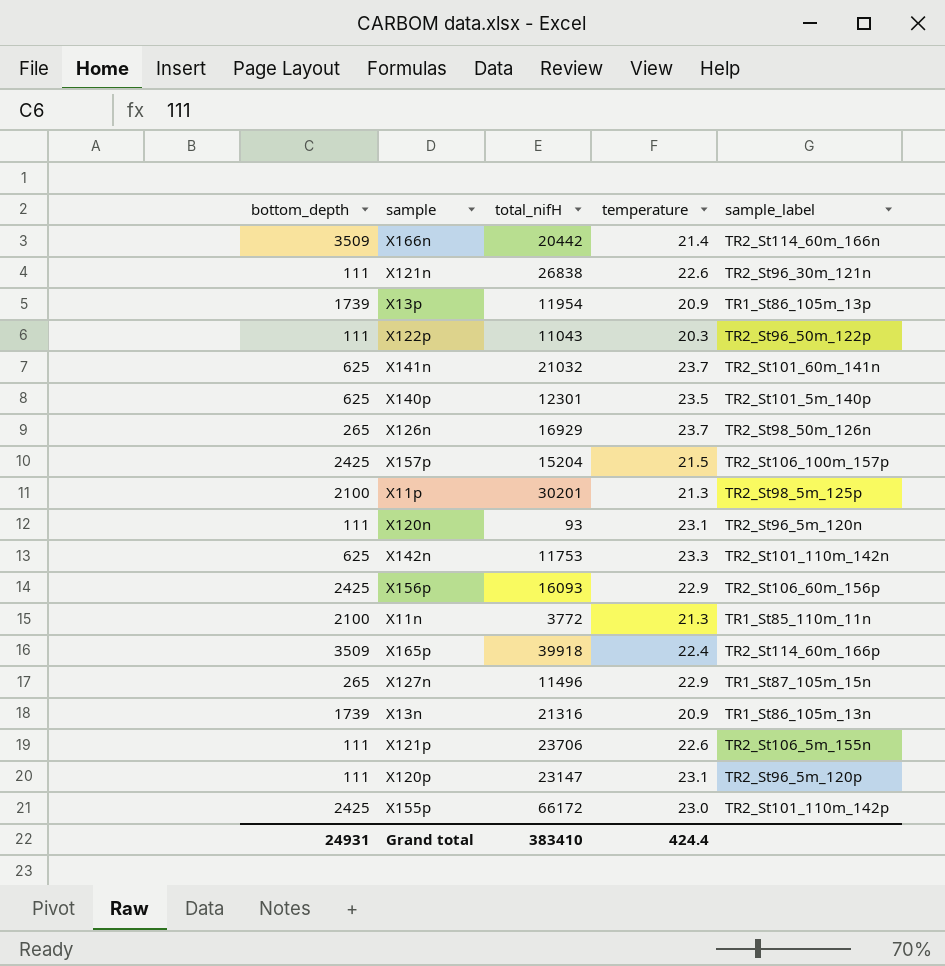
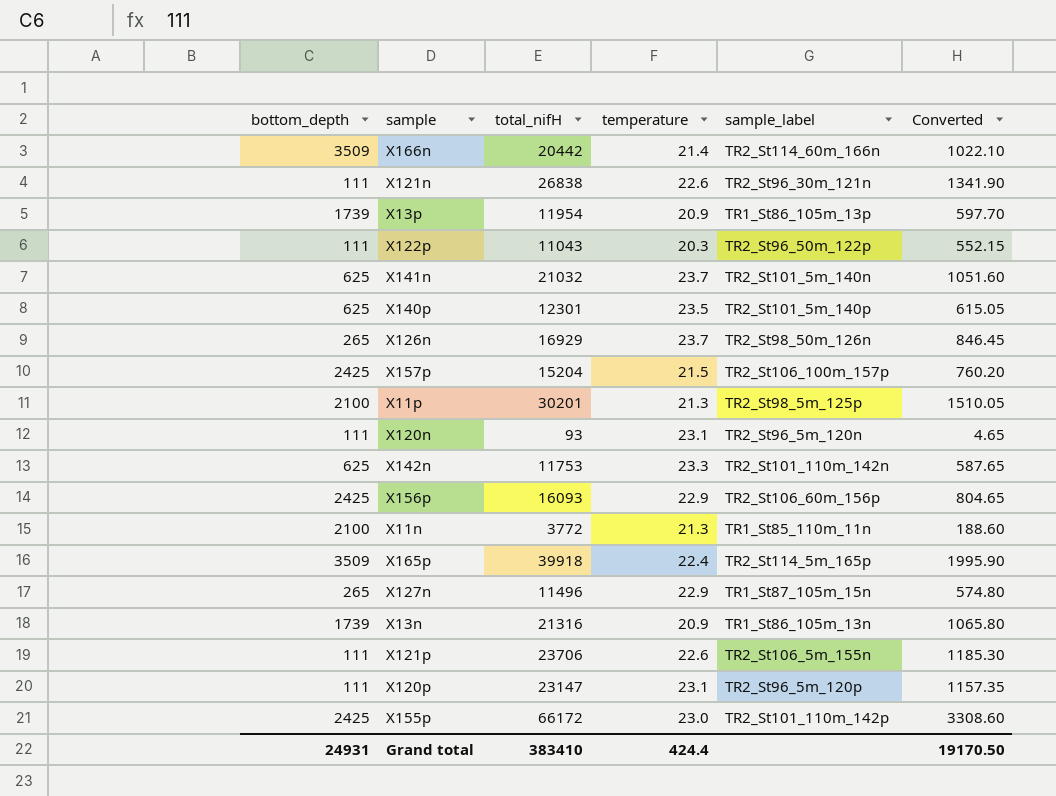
column Converted | formula: none -> [total_nifH] * 0.05
X141n | sample_label: TR2_St101_60m_141n -> TR2_St101_5m_140n
X165p | sample_label: TR2_St114_60m_166p -> TR2_St114_5m_165p

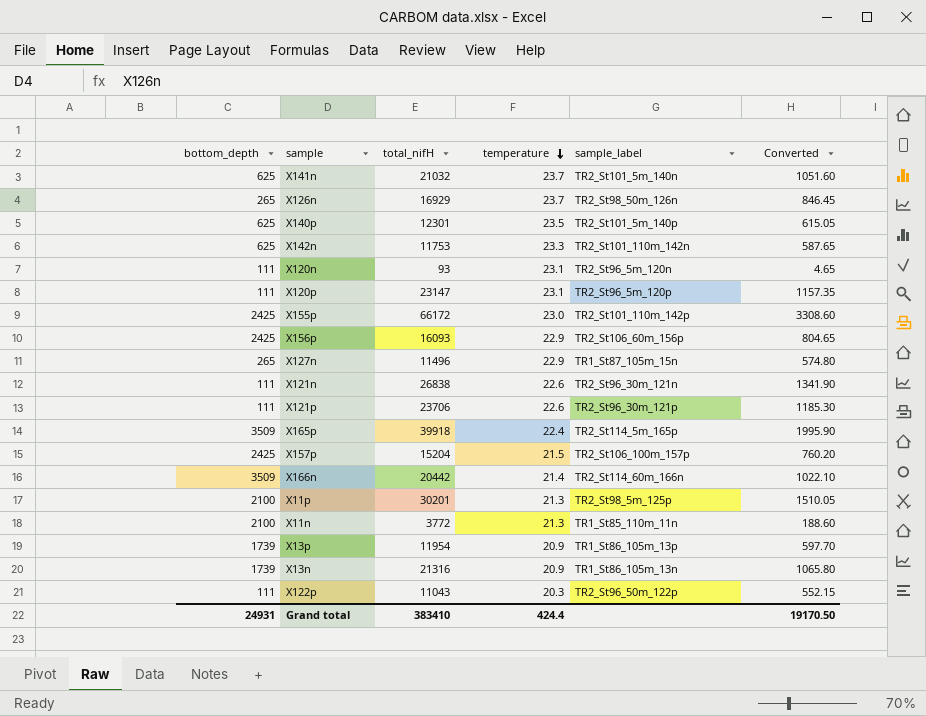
row order: none -> temperature descending
X121p | sample_label: TR2_St106_5m_155n -> TR2_St96_30m_121p

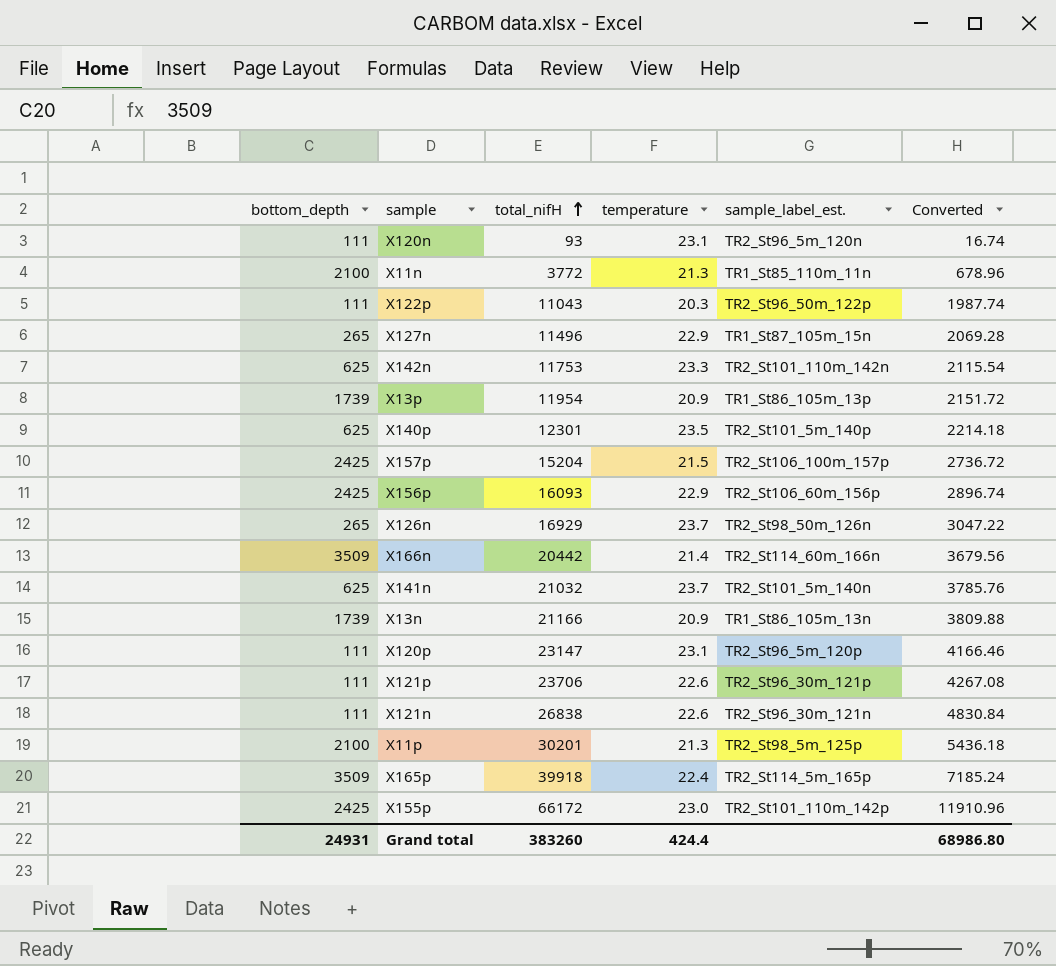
row order: temperature descending -> total_nifH ascending
column name: sample_label -> sample_label_est.
column Converted | formula: [total_nifH] * 0.05 -> [total_nifH] * 0.18
X13n | total_nifH: 21316 -> 21166
Grand total | total_nifH: 383410 -> 383260
Grand total | Converted: 19170.50 -> 68986.80

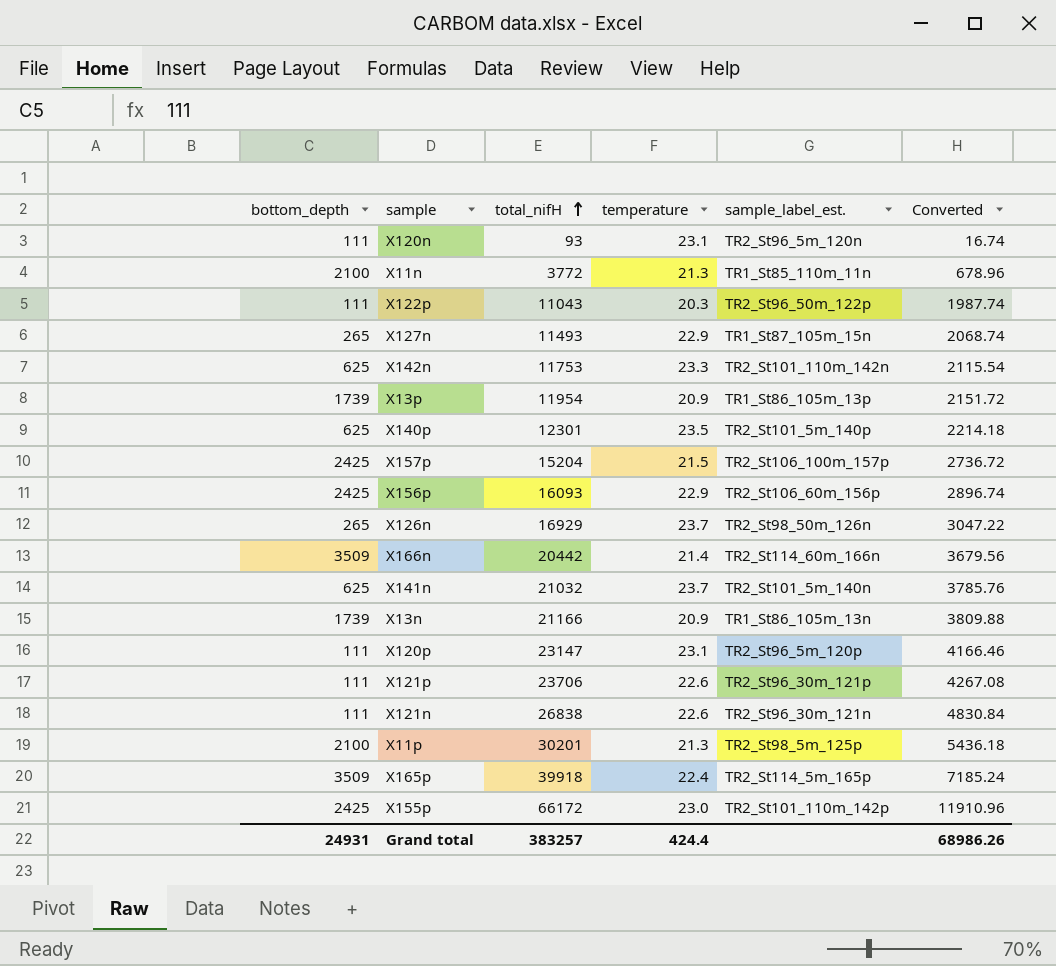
X127n | total_nifH: 11496 -> 11493
X127n | Converted: 2069.28 -> 2068.74
Grand total | total_nifH: 383260 -> 383257
Grand total | Converted: 68986.80 -> 68986.26

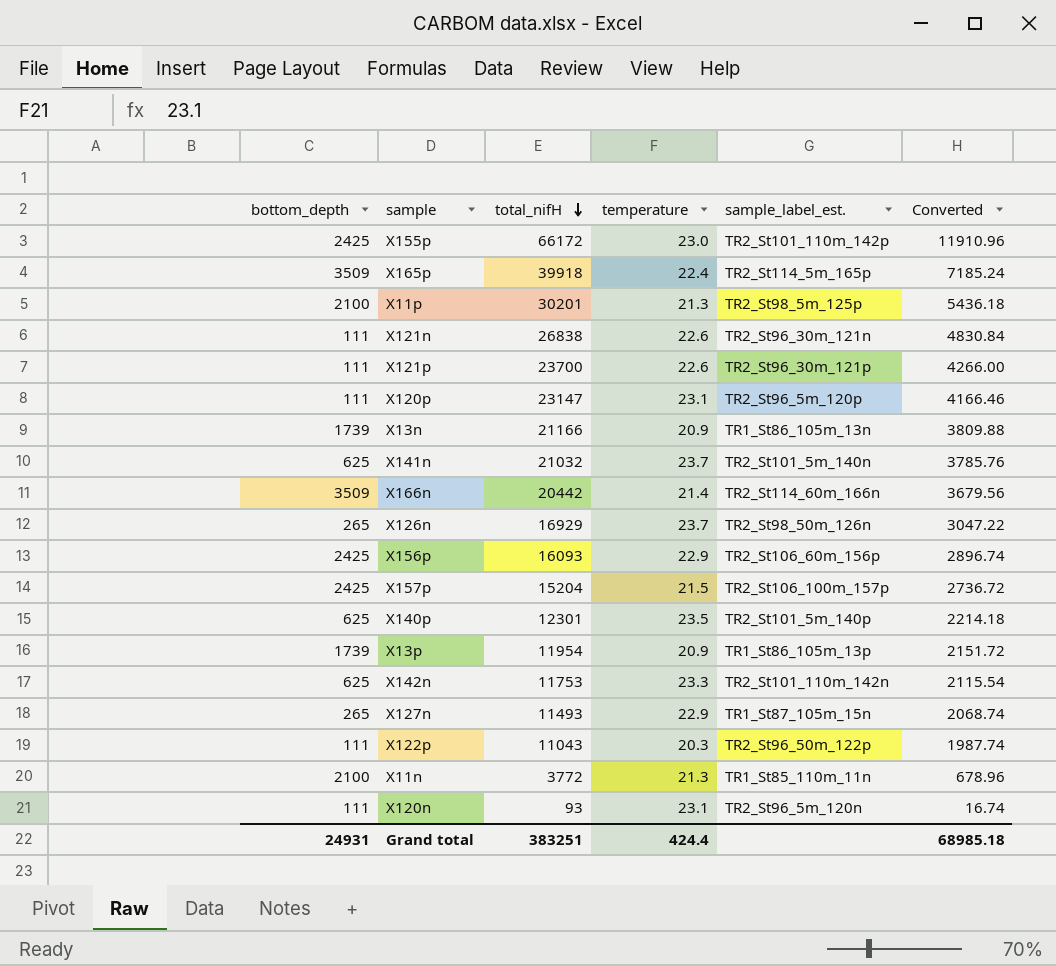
row order: total_nifH ascending -> total_nifH descending
X121p | total_nifH: 23706 -> 23700
X121p | Converted: 4267.08 -> 4266.00
Grand total | total_nifH: 383257 -> 383251
Grand total | Converted: 68986.26 -> 68985.18

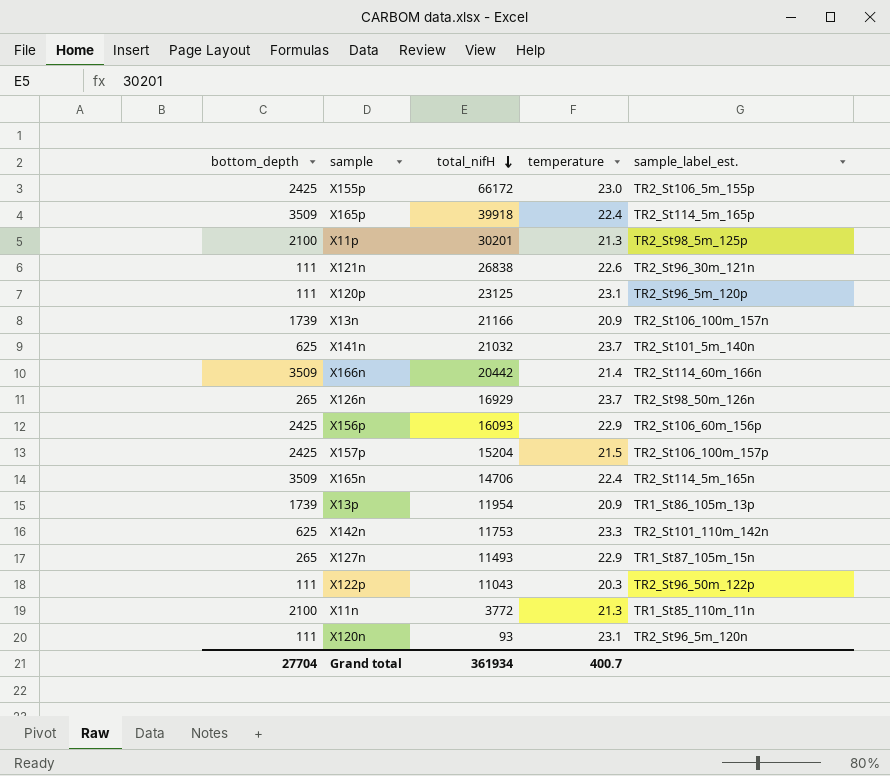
column Converted | formula: [total_nifH] * 0.18 -> none
row X121p: 111 | 23700 | 22.6 | TR2_St96_30m_121p | 4266.00 -> none
row X140p: 625 | 12301 | 23.5 | TR2_St101_5m_140p | 2214.18 -> none
X155p | sample_label_est.: TR2_St101_110m_142p -> TR2_St106_5m_155p
X120p | total_nifH: 23147 -> 23125
X13n | sample_label_est.: TR1_St86_105m_13n -> TR2_St106_100m_157n
row X165n: none -> 3509 | 14706 | 22.4 | TR2_St114_5m_165n
Grand total | bottom_depth: 24931 -> 27704
Grand total | total_nifH: 383251 -> 361934
Grand total | temperature: 424.4 -> 400.7

